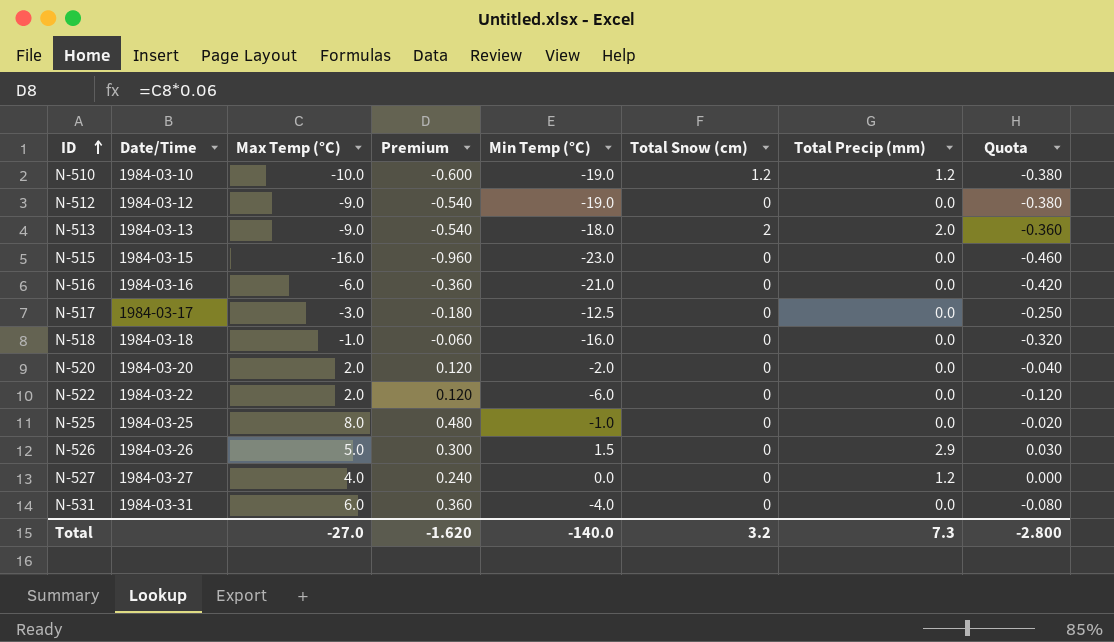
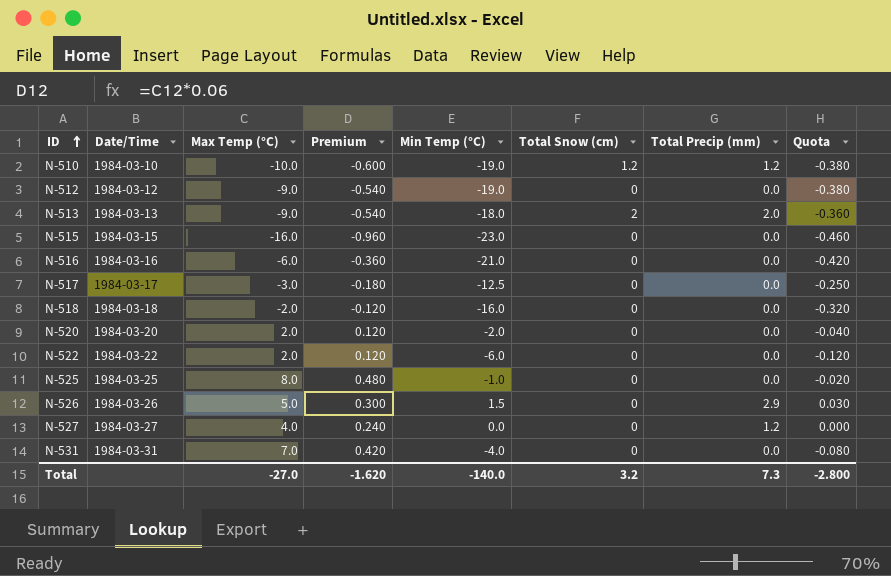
N-518 | Max Temp (°C): -1.0 -> -2.0
N-518 | Premium: -0.060 -> -0.120
N-531 | Max Temp (°C): 6.0 -> 7.0
N-531 | Premium: 0.360 -> 0.420

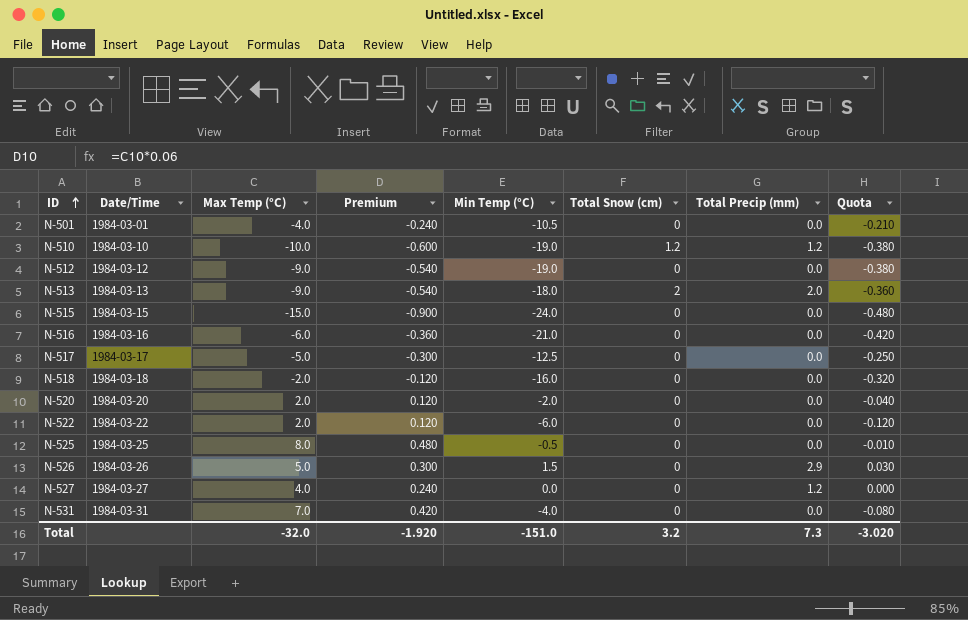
row N-501: none -> 1984-03-01 | -4.0 | -0.240 | -10.5 | 0 | 0.0 | -0.210
N-515 | Max Temp (°C): -16.0 -> -15.0
N-515 | Premium: -0.960 -> -0.900
N-515 | Min Temp (°C): -23.0 -> -24.0
N-515 | Quota: -0.460 -> -0.480
N-517 | Max Temp (°C): -3.0 -> -5.0
N-517 | Premium: -0.180 -> -0.300
N-525 | Min Temp (°C): -1.0 -> -0.5
N-525 | Quota: -0.020 -> -0.010
Total | Max Temp (°C): -27.0 -> -32.0
Total | Premium: -1.620 -> -1.920
Total | Min Temp (°C): -140.0 -> -151.0
Total | Quota: -2.800 -> -3.020

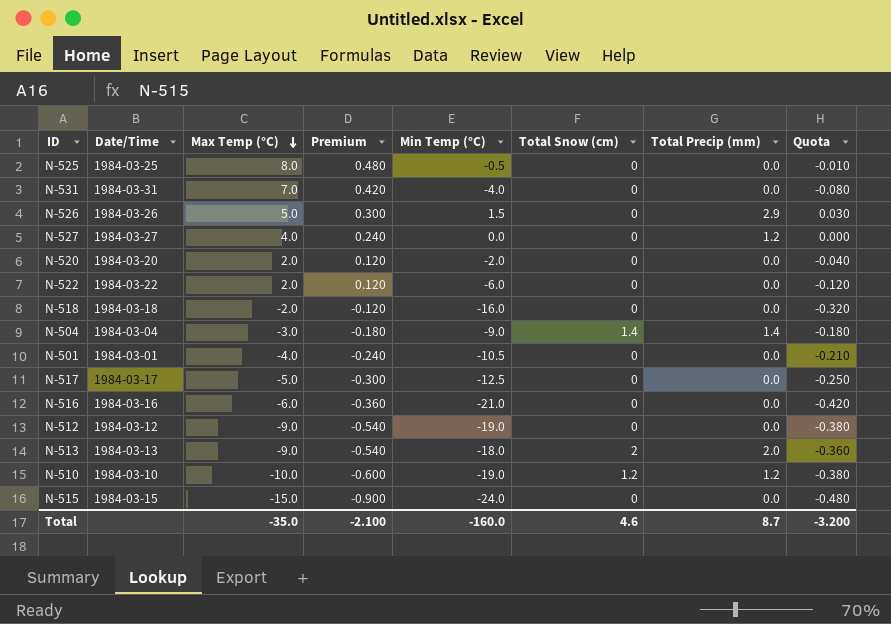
row order: ID ascending -> Max Temp (°C) descending
row N-504: none -> 1984-03-04 | -3.0 | -0.180 | -9.0 | 1.4 | 1.4 | -0.180
Total | Max Temp (°C): -32.0 -> -35.0
Total | Premium: -1.920 -> -2.100
Total | Min Temp (°C): -151.0 -> -160.0
Total | Total Snow (cm): 3.2 -> 4.6
Total | Total Precip (mm): 7.3 -> 8.7
Total | Quota: -3.020 -> -3.200

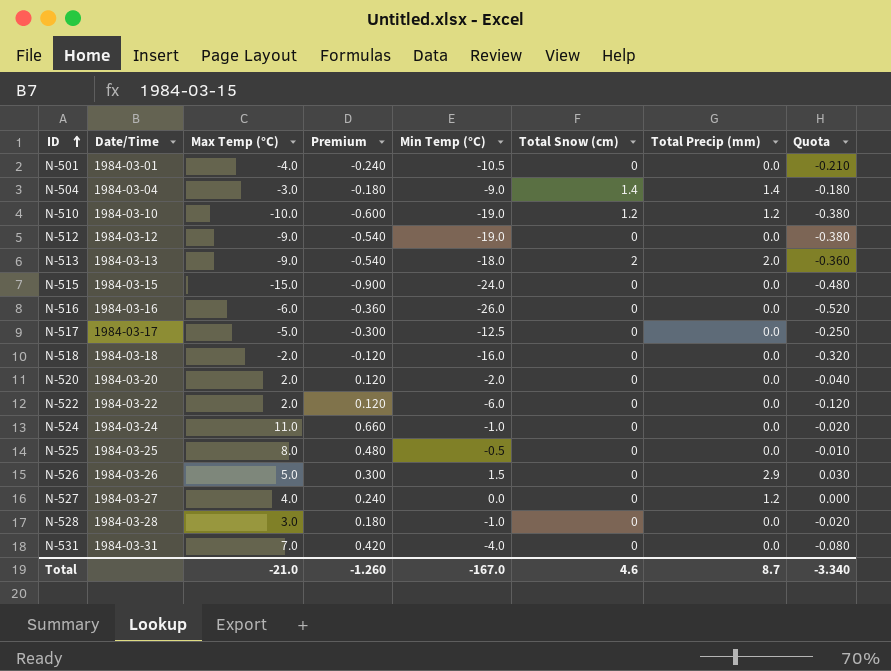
row order: Max Temp (°C) descending -> ID ascending
N-516 | Min Temp (°C): -21.0 -> -26.0
N-516 | Quota: -0.420 -> -0.520
row N-524: none -> 1984-03-24 | 11.0 | 0.660 | -1.0 | 0 | 0.0 | -0.020
row N-528: none -> 1984-03-28 | 3.0 | 0.180 | -1.0 | 0 | 0.0 | -0.020
Total | Max Temp (°C): -35.0 -> -21.0
Total | Premium: -2.100 -> -1.260
Total | Min Temp (°C): -160.0 -> -167.0
Total | Quota: -3.200 -> -3.340

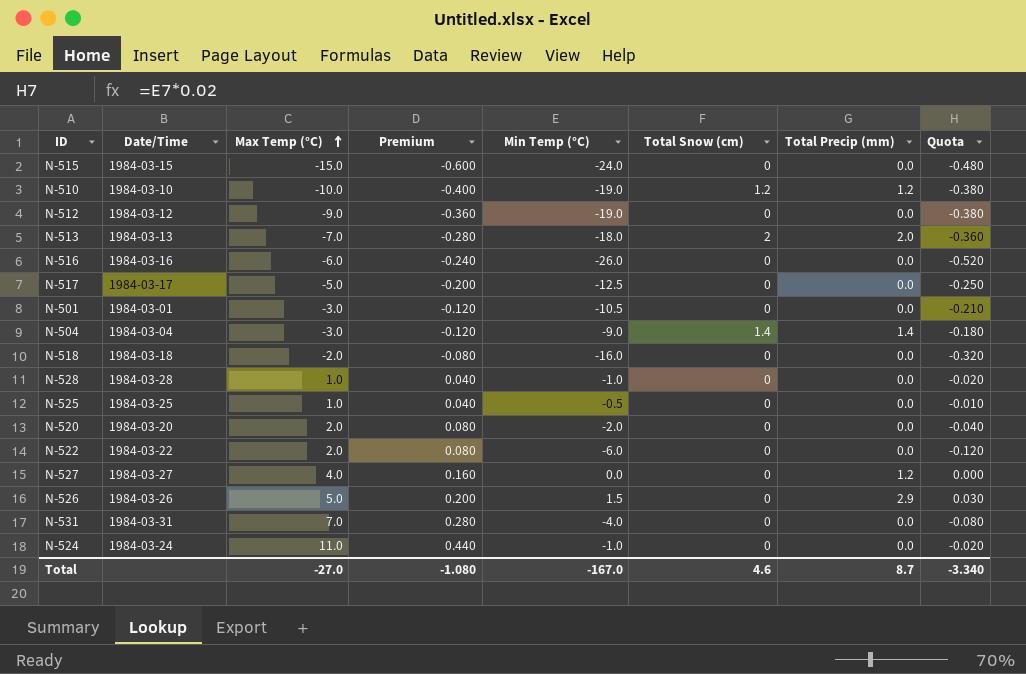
row order: ID ascending -> Max Temp (°C) ascending
column Premium | formula: [Max Temp (°C)] * 0.06 -> [Max Temp (°C)] * 0.04
N-513 | Max Temp (°C): -9.0 -> -7.0
N-501 | Max Temp (°C): -4.0 -> -3.0
N-528 | Max Temp (°C): 3.0 -> 1.0
N-525 | Max Temp (°C): 8.0 -> 1.0
Total | Max Temp (°C): -21.0 -> -27.0
Total | Premium: -1.260 -> -1.080

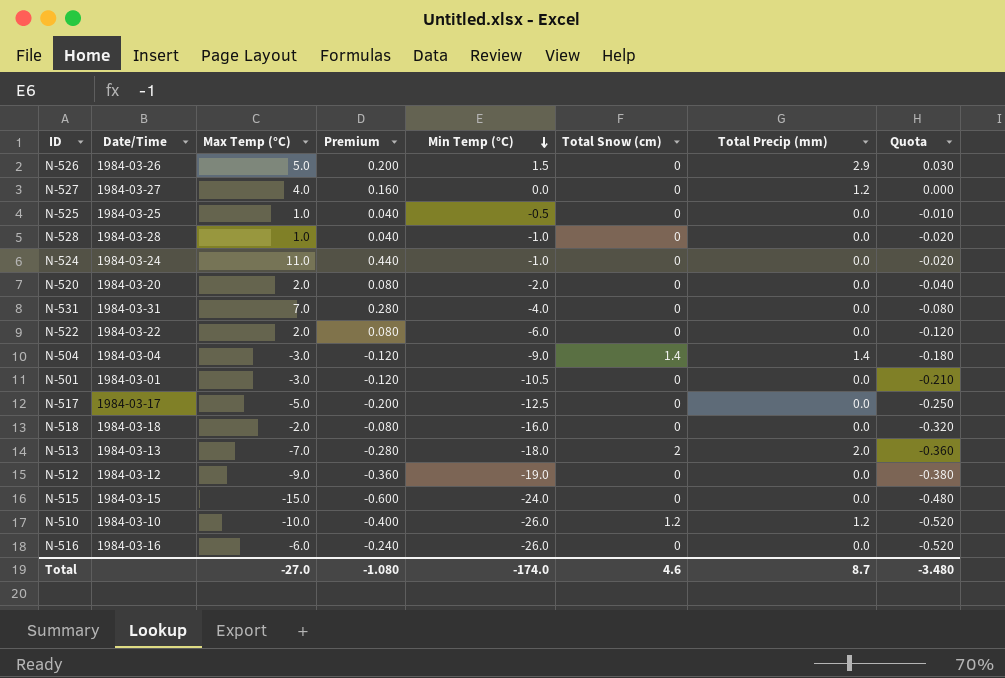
row order: Max Temp (°C) ascending -> Min Temp (°C) descending
N-510 | Min Temp (°C): -19.0 -> -26.0
N-510 | Quota: -0.380 -> -0.520
Total | Min Temp (°C): -167.0 -> -174.0
Total | Quota: -3.340 -> -3.480

